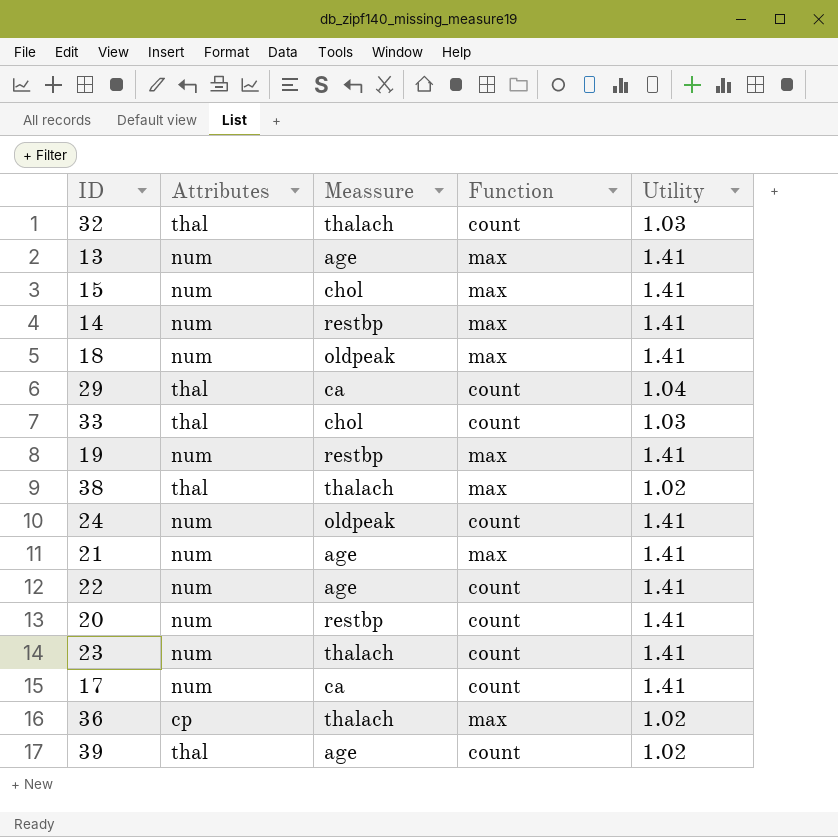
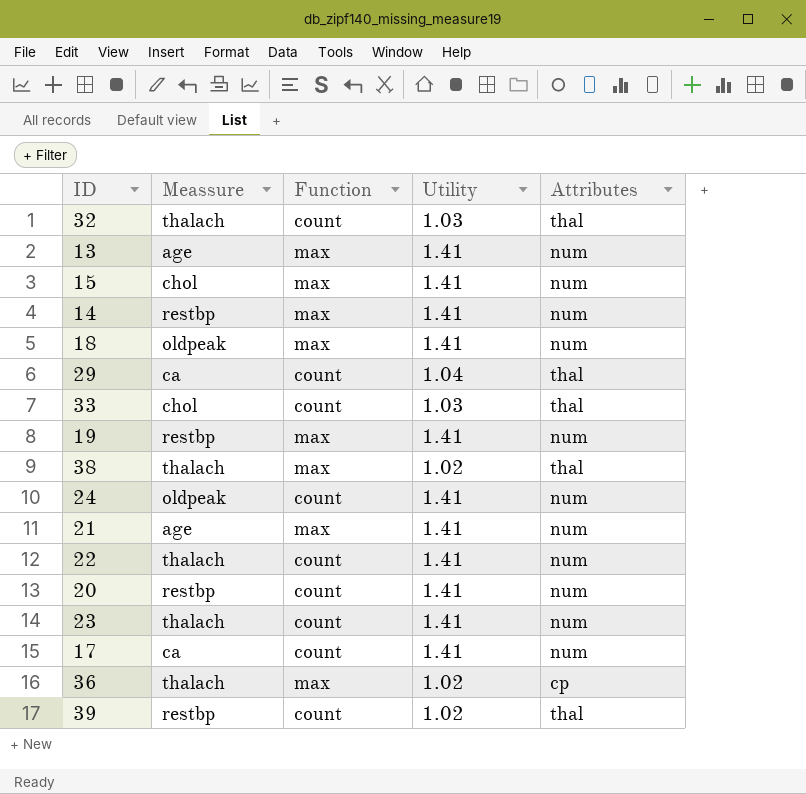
column Attributes | position: 2 -> 5
22 | Meassure: age -> thalach
39 | Meassure: age -> restbp

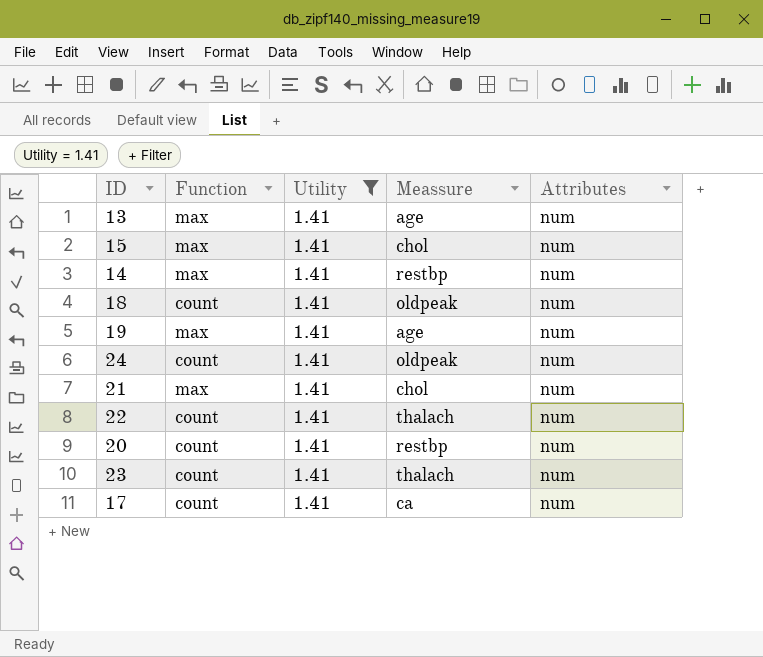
filter: none -> Utility = 1.41
column Meassure | position: 2 -> 4
18 | Function: max -> count
19 | Meassure: restbp -> age
21 | Meassure: age -> chol

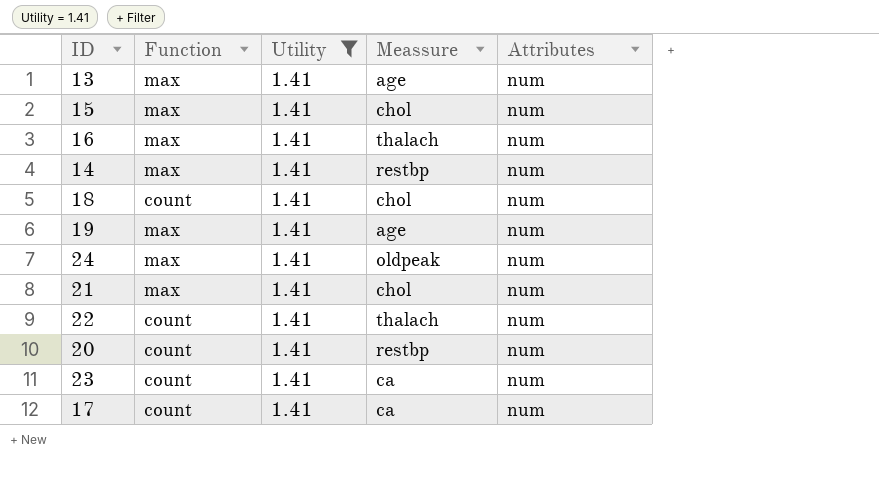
row 16: none -> max | 1.41 | thalach | num
18 | Meassure: oldpeak -> chol
24 | Function: count -> max
23 | Meassure: thalach -> ca

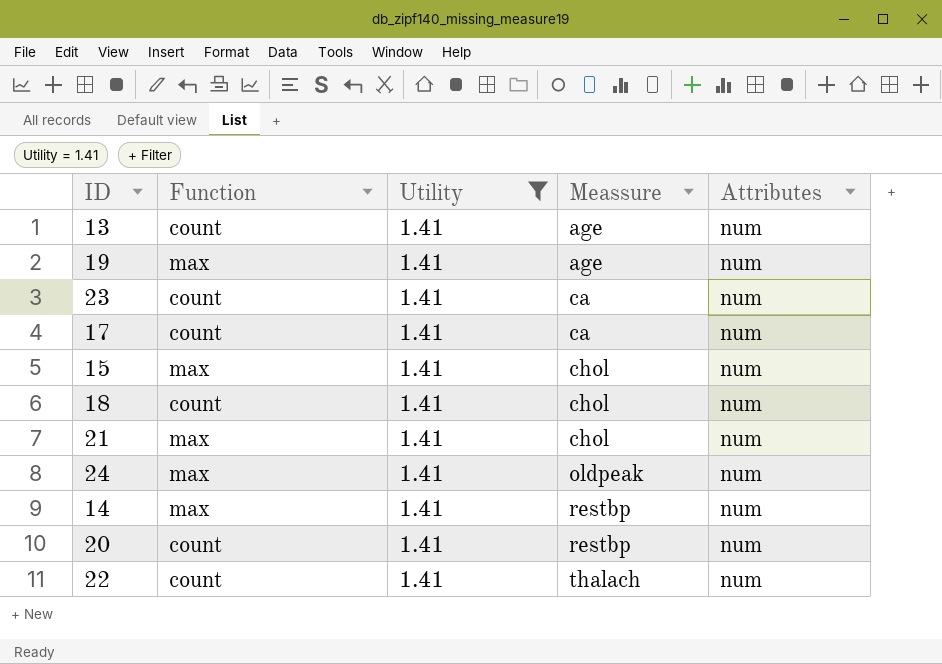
row order: none -> Meassure ascending
row 16: max | 1.41 | thalach | num -> none
13 | Function: max -> count

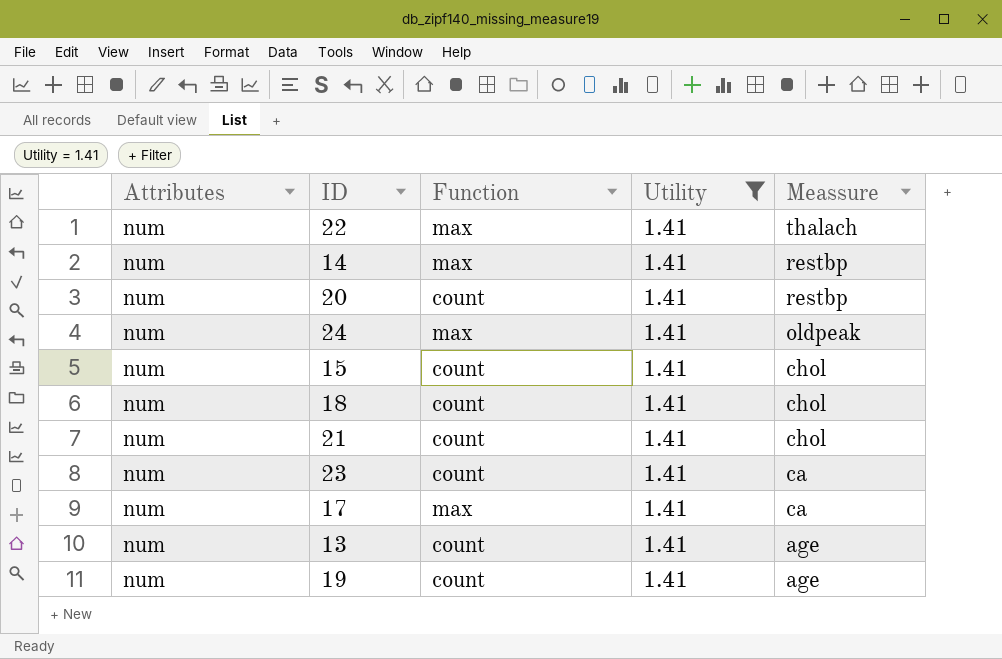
row order: Meassure ascending -> Meassure descending
column Attributes | position: 5 -> 1
22 | Function: count -> max
15 | Function: max -> count
21 | Function: max -> count
17 | Function: count -> max
19 | Function: max -> count

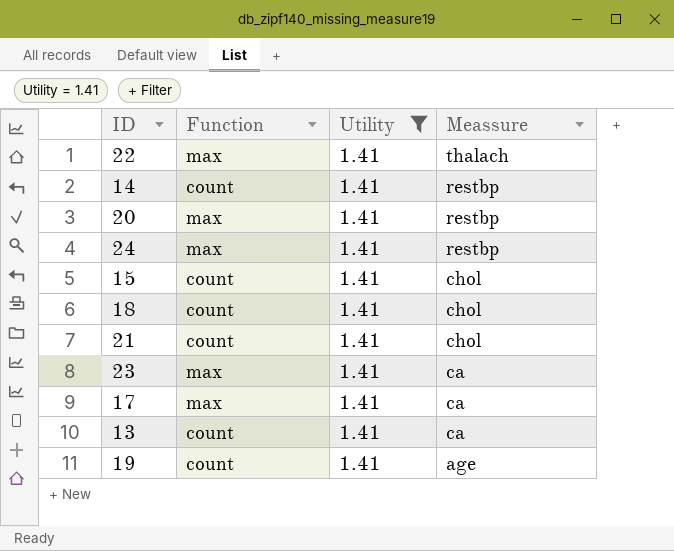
column Attributes | position: 1 -> none
14 | Function: max -> count
20 | Function: count -> max
24 | Meassure: oldpeak -> restbp
23 | Function: count -> max
13 | Meassure: age -> ca

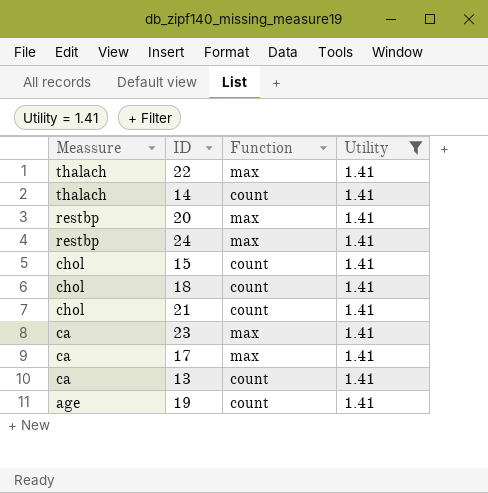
column Meassure | position: 4 -> 1
14 | Meassure: restbp -> thalach

